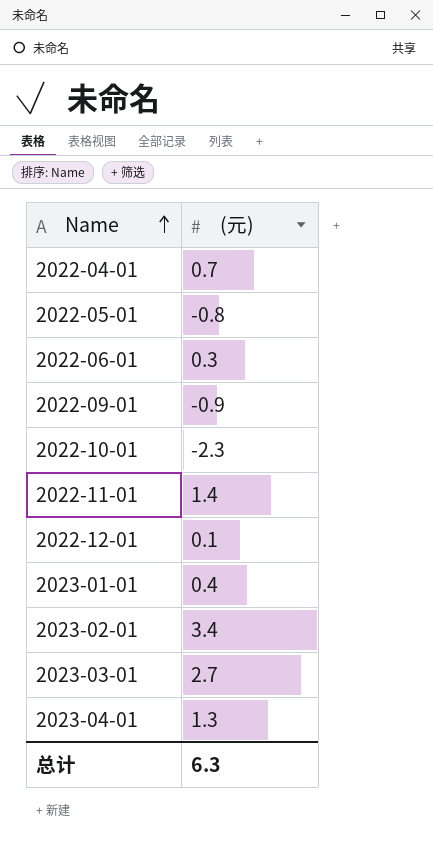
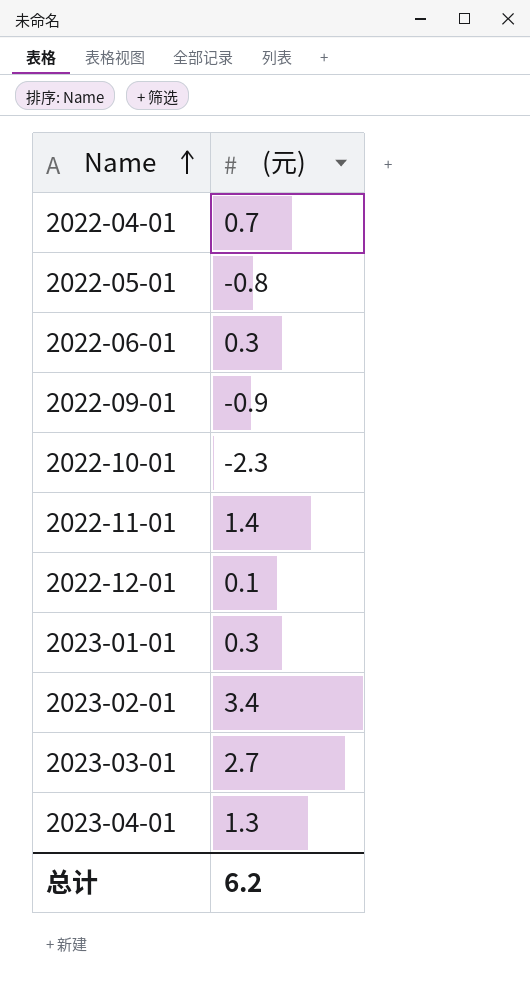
2023-01-01 | (元): 0.4 -> 0.3
总计 | (元): 6.3 -> 6.2

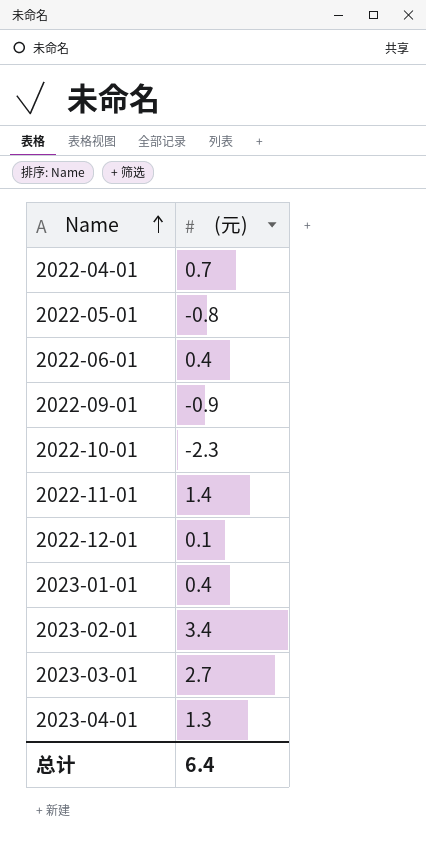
2022-06-01 | (元): 0.3 -> 0.4
2023-01-01 | (元): 0.3 -> 0.4
总计 | (元): 6.2 -> 6.4

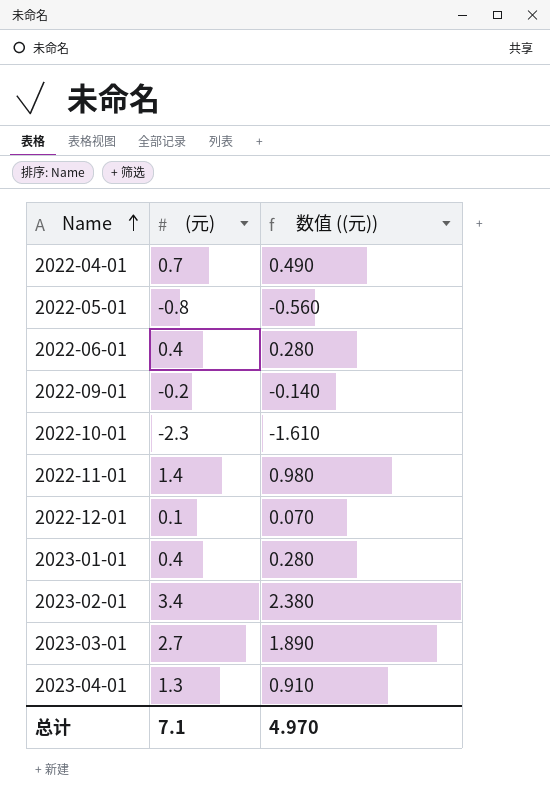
column 数值 ((元)) | formula: none -> [(元)] * 0.7
2022-09-01 | (元): -0.9 -> -0.2
总计 | (元): 6.4 -> 7.1

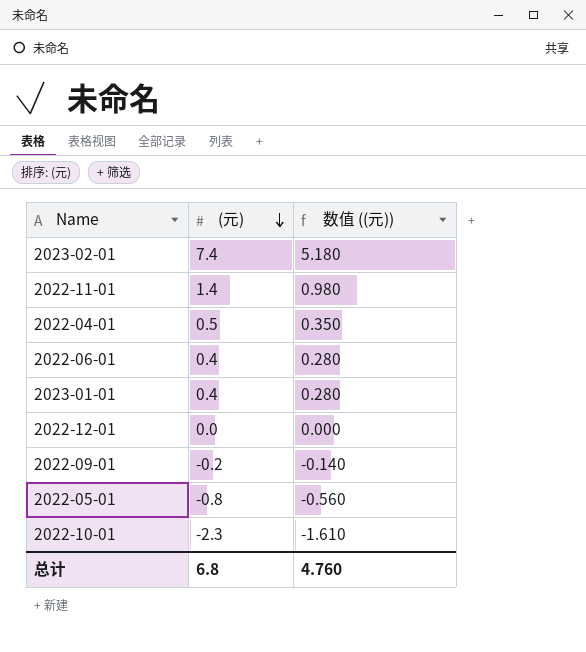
row order: Name ascending -> (元) descending
row 2023-03-01: 2.7 | 1.890 -> none
row 2023-04-01: 1.3 | 0.910 -> none
2023-02-01 | (元): 3.4 -> 7.4
2023-02-01 | 数值 ((元)): 2.380 -> 5.180
2022-04-01 | (元): 0.7 -> 0.5
2022-04-01 | 数值 ((元)): 0.490 -> 0.350
2022-12-01 | (元): 0.1 -> 0.0
2022-12-01 | 数值 ((元)): 0.070 -> 0.000
总计 | (元): 7.1 -> 6.8
总计 | 数值 ((元)): 4.970 -> 4.760

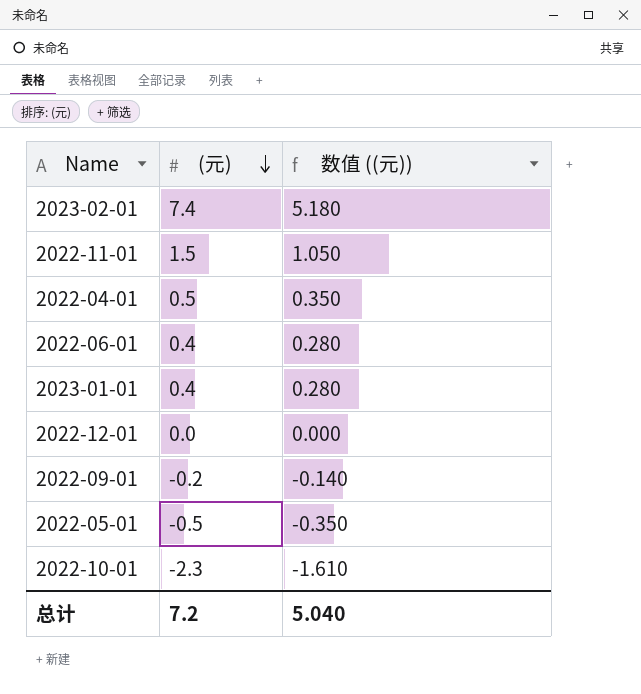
2022-11-01 | (元): 1.4 -> 1.5
2022-11-01 | 数值 ((元)): 0.980 -> 1.050
2022-05-01 | (元): -0.8 -> -0.5
2022-05-01 | 数值 ((元)): -0.560 -> -0.350
总计 | (元): 6.8 -> 7.2
总计 | 数值 ((元)): 4.760 -> 5.040

